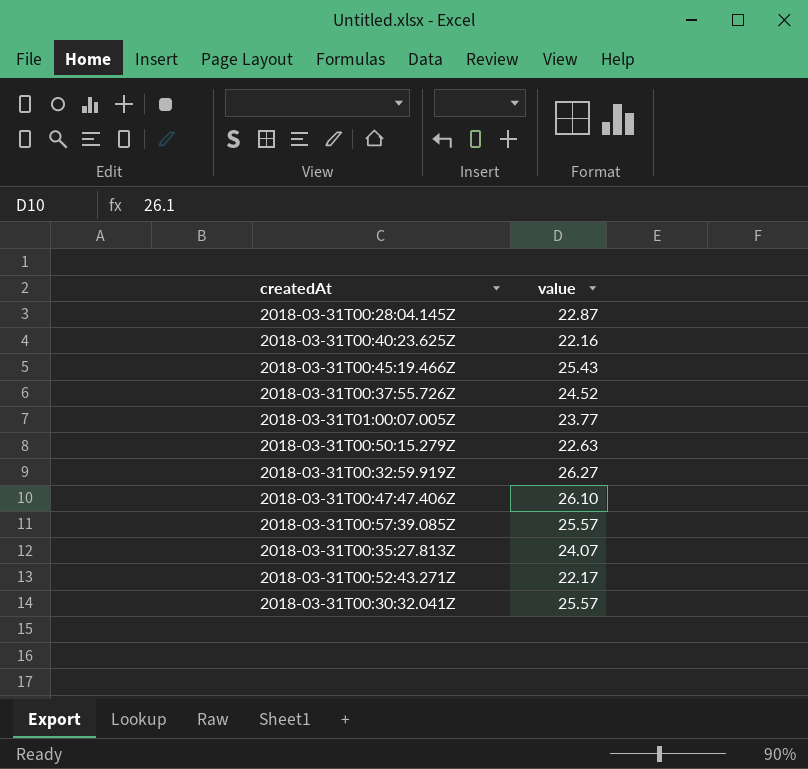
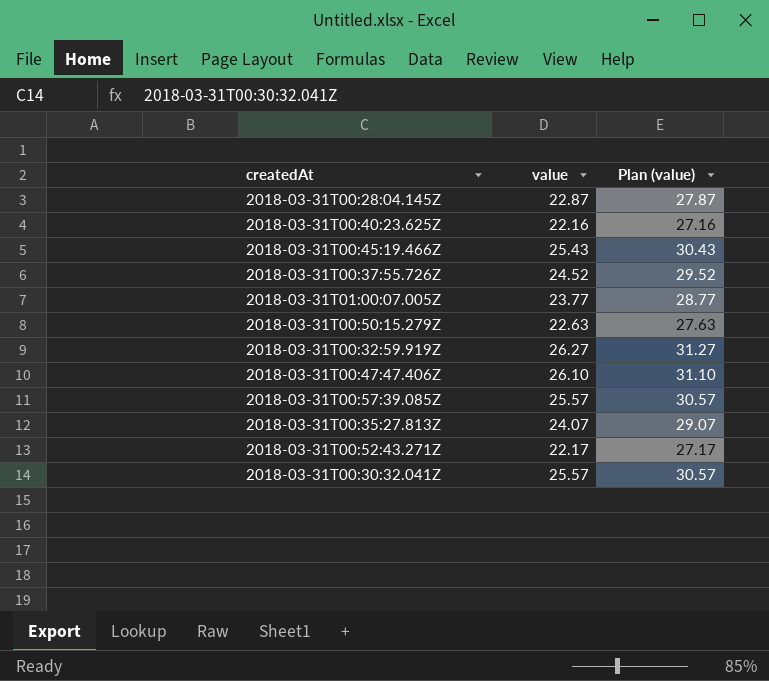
column Plan (value) | formula: none -> [value] + 5

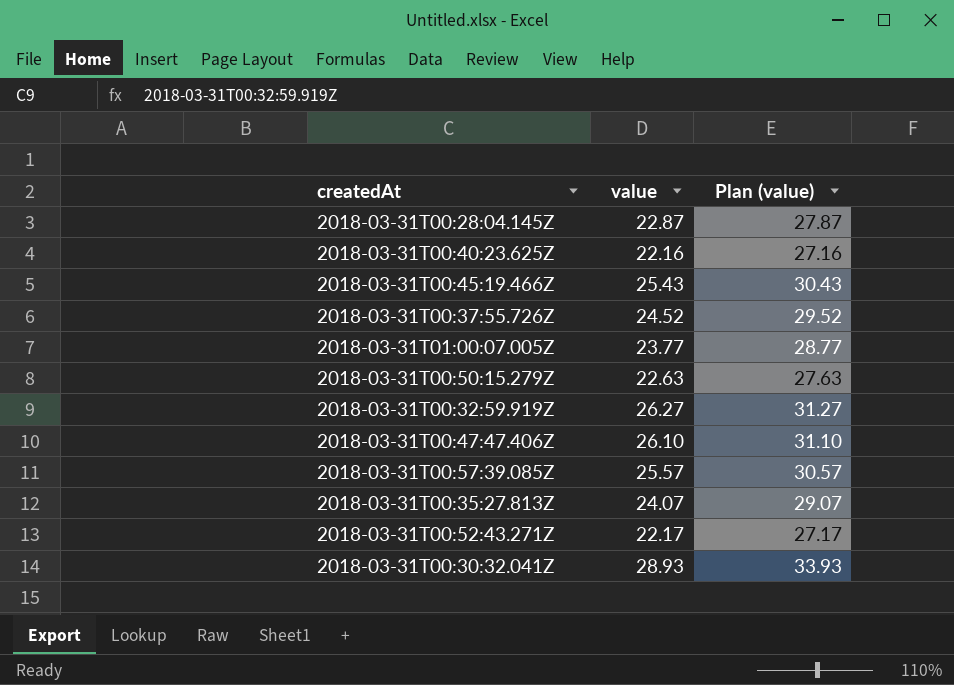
2018-03-31T00:30:32.041Z | value: 25.57 -> 28.93
2018-03-31T00:30:32.041Z | Plan (value): 30.57 -> 33.93

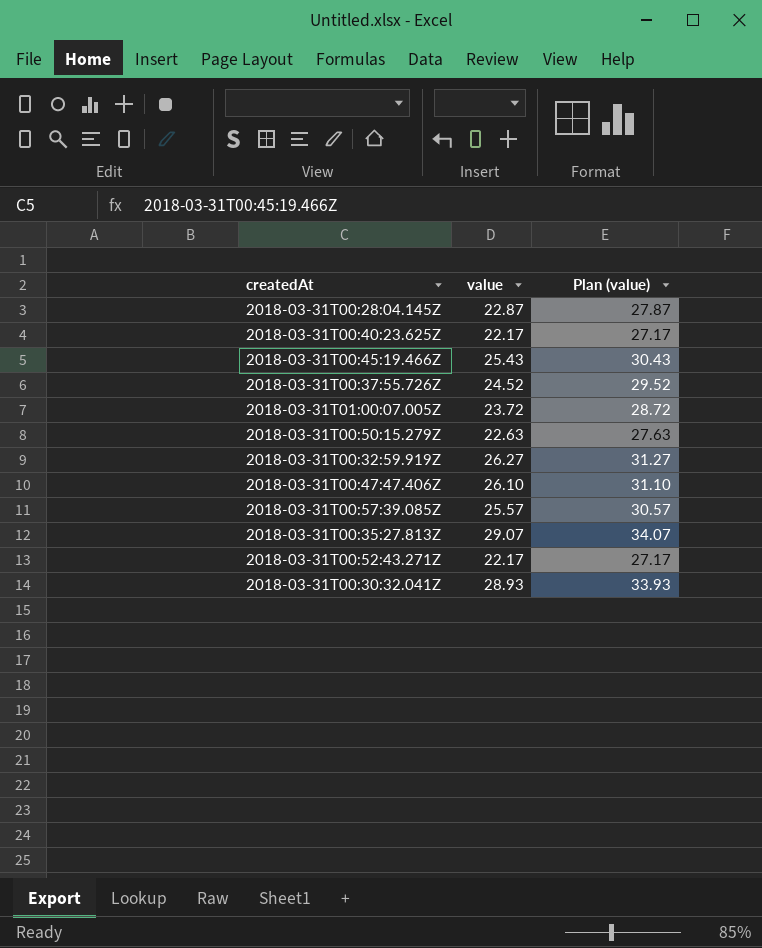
2018-03-31T00:40:23.625Z | value: 22.16 -> 22.17
2018-03-31T00:40:23.625Z | Plan (value): 27.16 -> 27.17
2018-03-31T01:00:07.005Z | value: 23.77 -> 23.72
2018-03-31T01:00:07.005Z | Plan (value): 28.77 -> 28.72
2018-03-31T00:35:27.813Z | value: 24.07 -> 29.07
2018-03-31T00:35:27.813Z | Plan (value): 29.07 -> 34.07

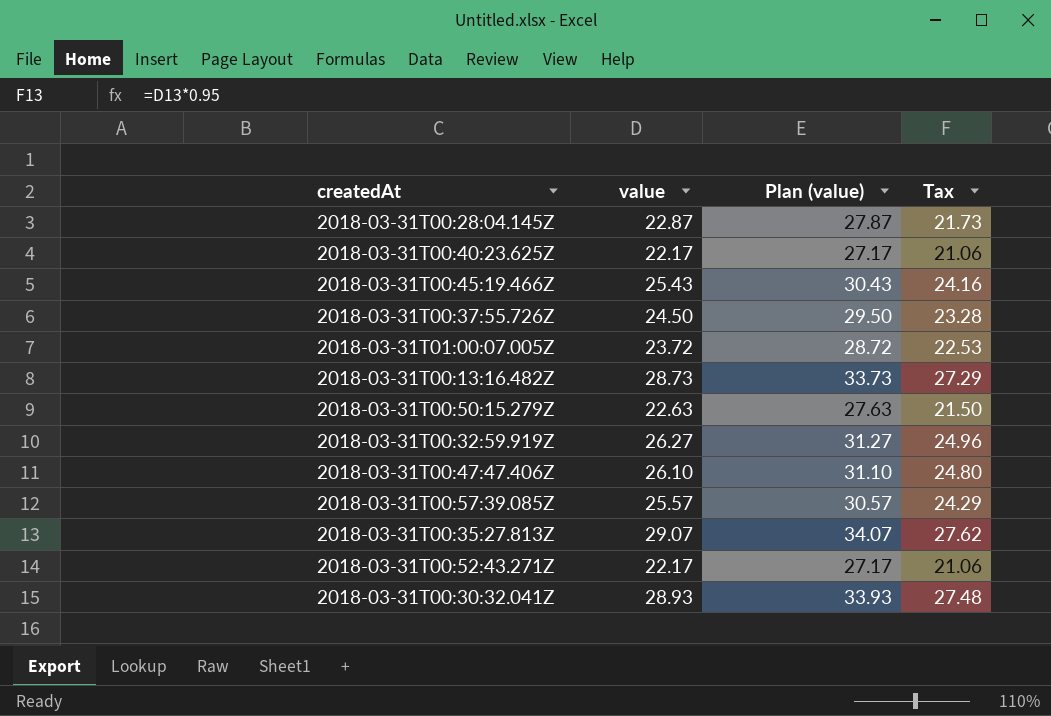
column Tax | formula: none -> [value] * 0.95
2018-03-31T00:37:55.726Z | value: 24.52 -> 24.50
2018-03-31T00:37:55.726Z | Plan (value): 29.52 -> 29.50
row 2018-03-31T00:13:16.482Z: none -> 28.73 | 33.73 | 27.29

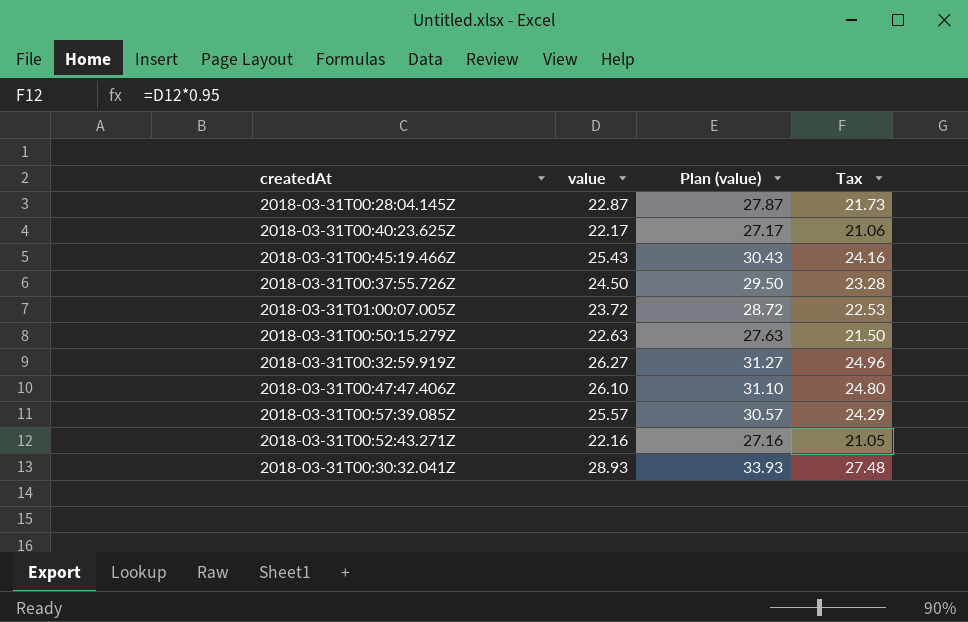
row 2018-03-31T00:13:16.482Z: 28.73 | 33.73 | 27.29 -> none
row 2018-03-31T00:35:27.813Z: 29.07 | 34.07 | 27.62 -> none
2018-03-31T00:52:43.271Z | value: 22.17 -> 22.16
2018-03-31T00:52:43.271Z | Plan (value): 27.17 -> 27.16
2018-03-31T00:52:43.271Z | Tax: 21.06 -> 21.05

